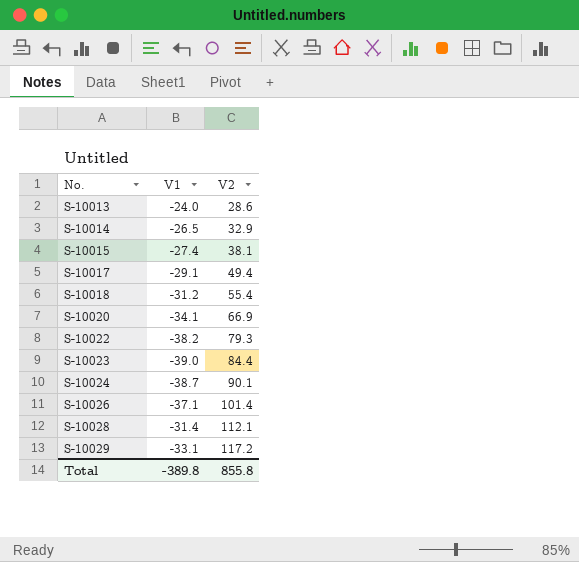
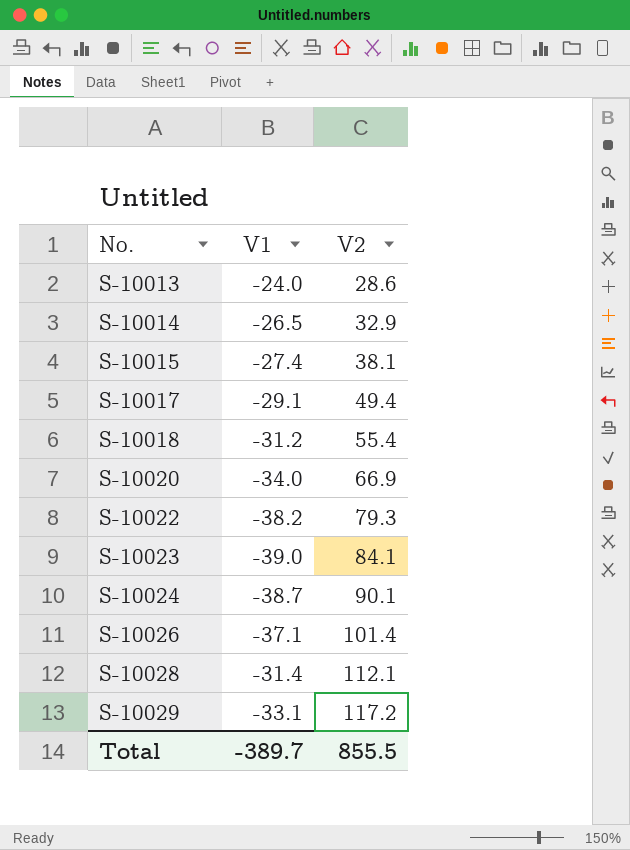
S-10020 | V1: -34.1 -> -34.0
S-10023 | V2: 84.4 -> 84.1
Total | V1: -389.8 -> -389.7
Total | V2: 855.8 -> 855.5

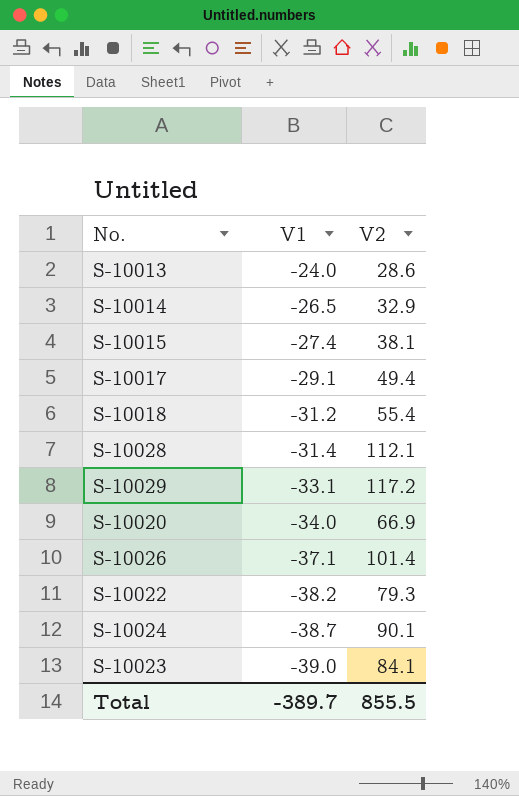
row order: No. ascending -> V1 descending

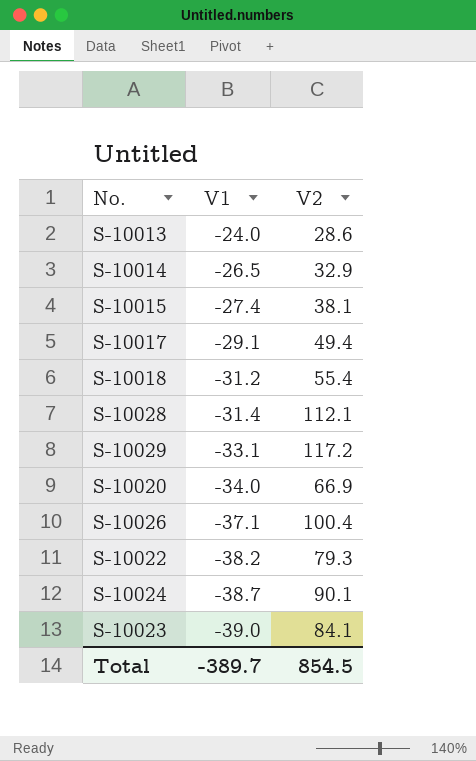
S-10026 | V2: 101.4 -> 100.4
Total | V2: 855.5 -> 854.5

